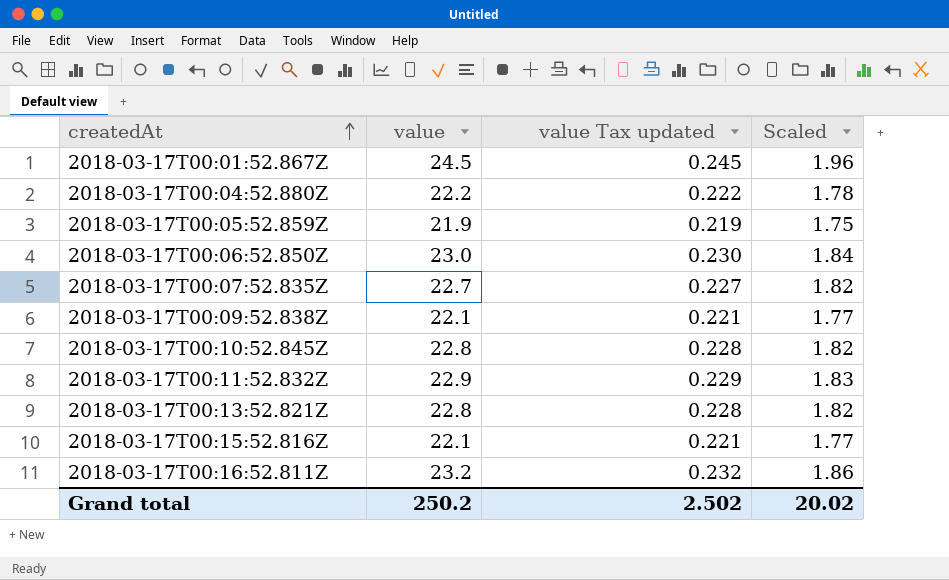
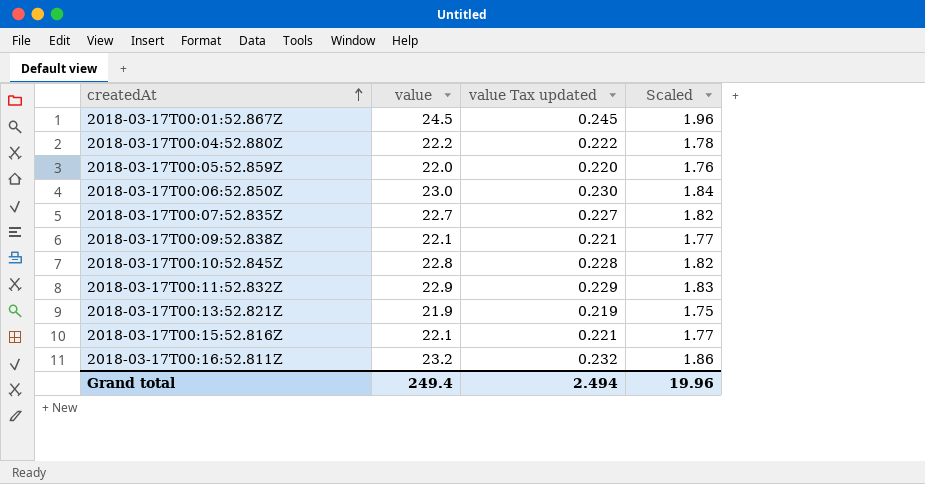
2018-03-17T00:05:52.859Z | value: 21.9 -> 22.0
2018-03-17T00:05:52.859Z | value Tax updated: 0.219 -> 0.220
2018-03-17T00:05:52.859Z | Scaled: 1.75 -> 1.76
2018-03-17T00:13:52.821Z | value: 22.8 -> 21.9
2018-03-17T00:13:52.821Z | value Tax updated: 0.228 -> 0.219
2018-03-17T00:13:52.821Z | Scaled: 1.82 -> 1.75
Grand total | value: 250.2 -> 249.4
Grand total | value Tax updated: 2.502 -> 2.494
Grand total | Scaled: 20.02 -> 19.96

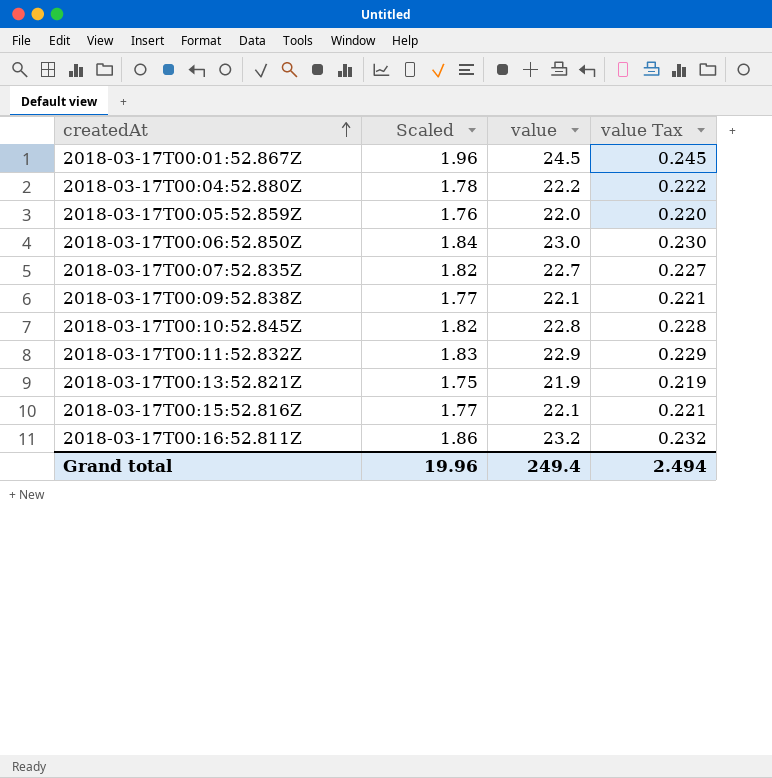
column Scaled | position: 4 -> 2
column name: value Tax updated -> value Tax

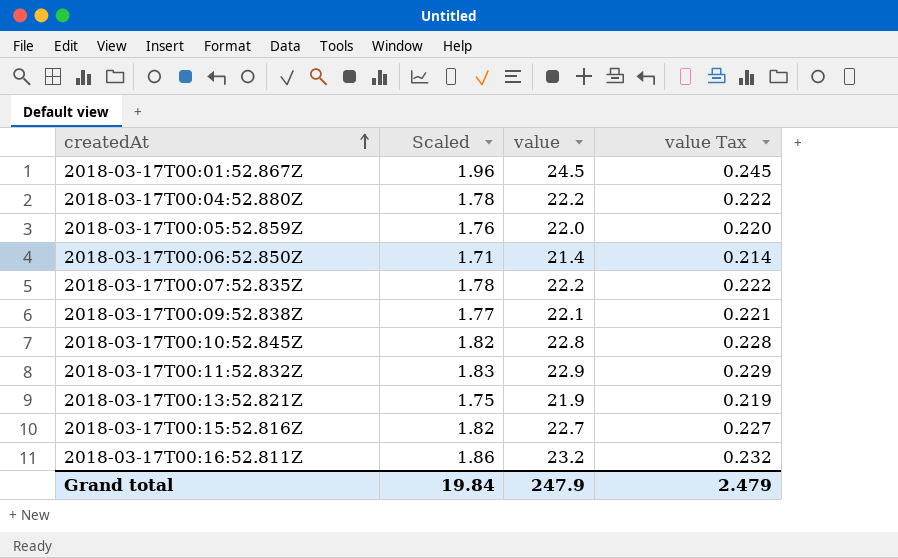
2018-03-17T00:06:52.850Z | Scaled: 1.84 -> 1.71
2018-03-17T00:06:52.850Z | value: 23.0 -> 21.4
2018-03-17T00:06:52.850Z | value Tax: 0.230 -> 0.214
2018-03-17T00:07:52.835Z | Scaled: 1.82 -> 1.78
2018-03-17T00:07:52.835Z | value: 22.7 -> 22.2
2018-03-17T00:07:52.835Z | value Tax: 0.227 -> 0.222
2018-03-17T00:15:52.816Z | Scaled: 1.77 -> 1.82
2018-03-17T00:15:52.816Z | value: 22.1 -> 22.7
2018-03-17T00:15:52.816Z | value Tax: 0.221 -> 0.227
Grand total | Scaled: 19.96 -> 19.84
Grand total | value: 249.4 -> 247.9
Grand total | value Tax: 2.494 -> 2.479

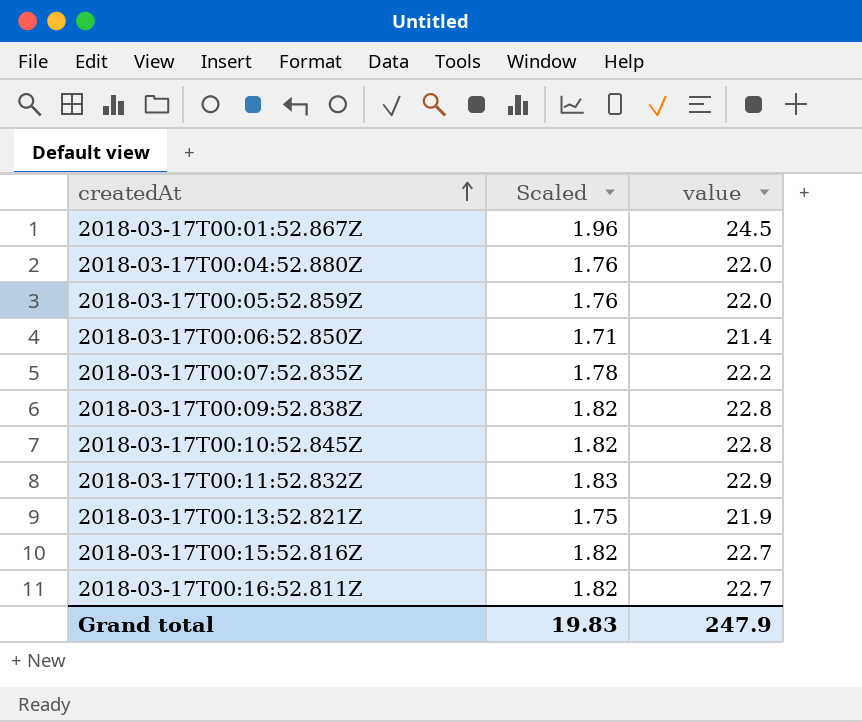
column value Tax | formula: [value] * 0.01 -> none
2018-03-17T00:04:52.880Z | Scaled: 1.78 -> 1.76
2018-03-17T00:04:52.880Z | value: 22.2 -> 22.0
2018-03-17T00:09:52.838Z | Scaled: 1.77 -> 1.82
2018-03-17T00:09:52.838Z | value: 22.1 -> 22.8
2018-03-17T00:16:52.811Z | Scaled: 1.86 -> 1.82
2018-03-17T00:16:52.811Z | value: 23.2 -> 22.7
Grand total | Scaled: 19.84 -> 19.83

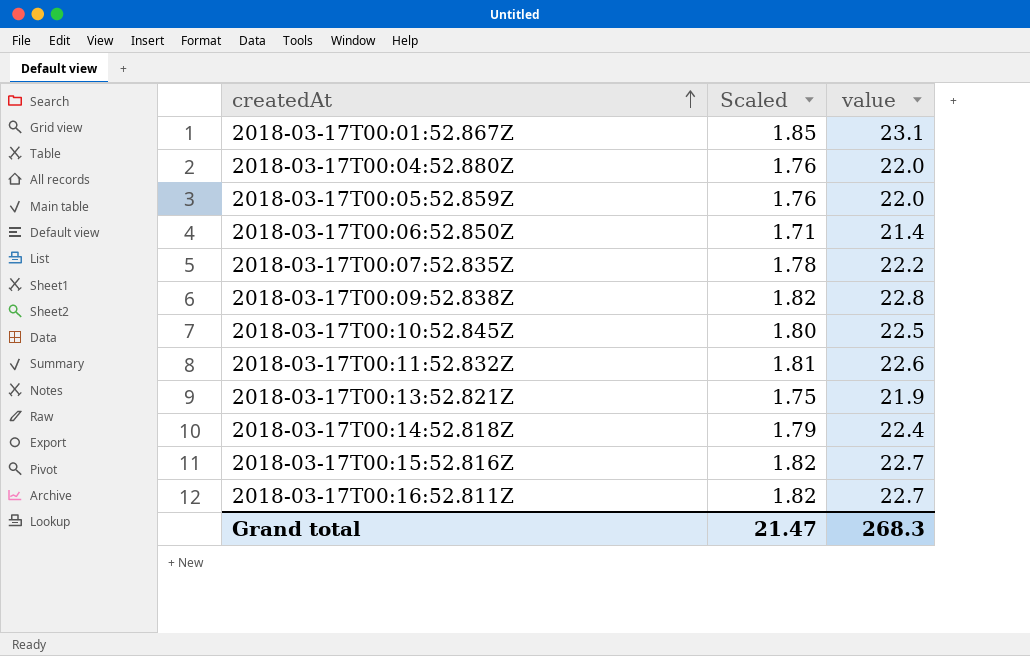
2018-03-17T00:01:52.867Z | Scaled: 1.96 -> 1.85
2018-03-17T00:01:52.867Z | value: 24.5 -> 23.1
2018-03-17T00:10:52.845Z | Scaled: 1.82 -> 1.80
2018-03-17T00:10:52.845Z | value: 22.8 -> 22.5
2018-03-17T00:11:52.832Z | Scaled: 1.83 -> 1.81
2018-03-17T00:11:52.832Z | value: 22.9 -> 22.6
row 2018-03-17T00:14:52.818Z: none -> 1.79 | 22.4
Grand total | Scaled: 19.83 -> 21.47
Grand total | value: 247.9 -> 268.3

